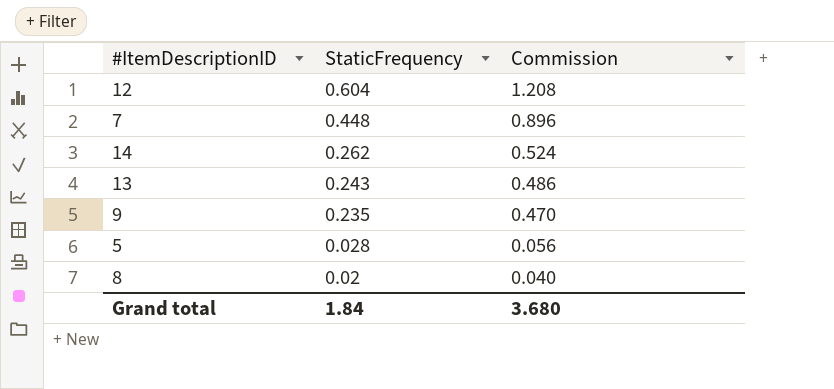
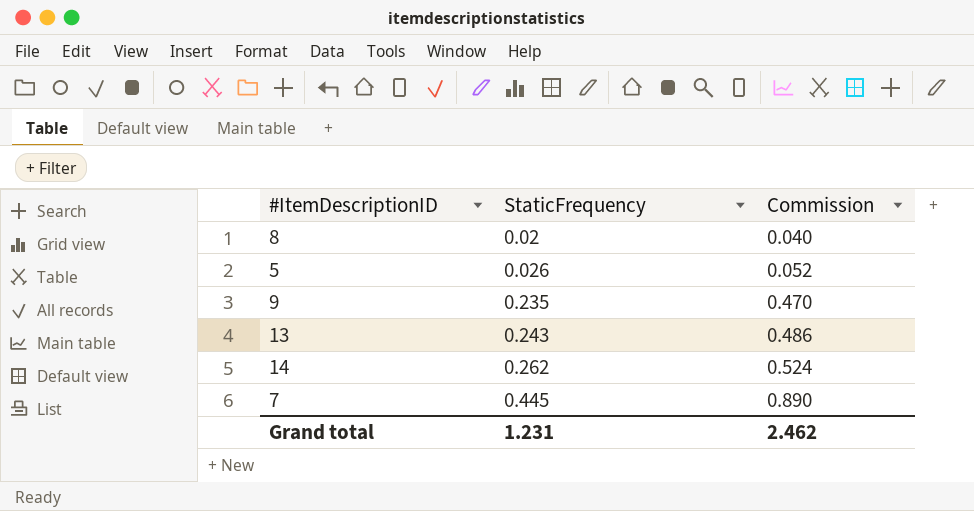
row order: StaticFrequency descending -> StaticFrequency ascending
row 12: 0.604 | 1.208 -> none
5 | StaticFrequency: 0.028 -> 0.026
5 | Commission: 0.056 -> 0.052
7 | StaticFrequency: 0.448 -> 0.445
7 | Commission: 0.896 -> 0.890
Grand total | StaticFrequency: 1.84 -> 1.231
Grand total | Commission: 3.680 -> 2.462

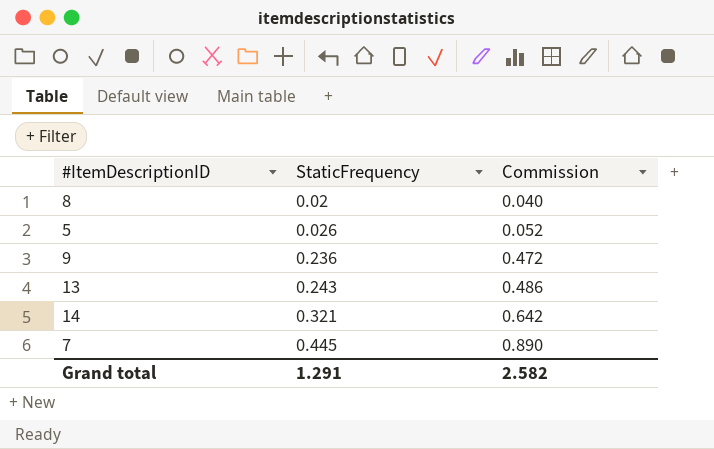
9 | StaticFrequency: 0.235 -> 0.236
9 | Commission: 0.470 -> 0.472
14 | StaticFrequency: 0.262 -> 0.321
14 | Commission: 0.524 -> 0.642
Grand total | StaticFrequency: 1.231 -> 1.291
Grand total | Commission: 2.462 -> 2.582

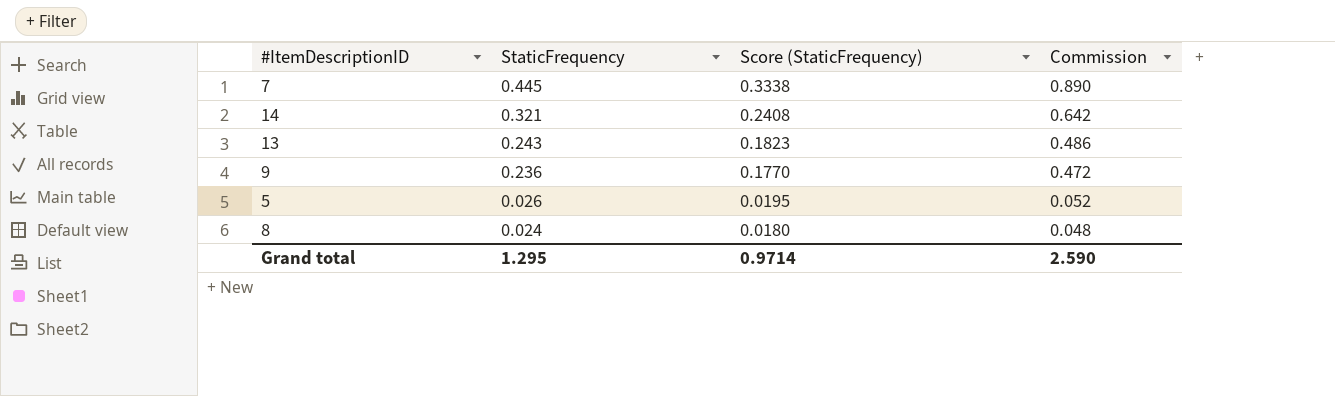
row order: StaticFrequency ascending -> StaticFrequency descending
column Score (StaticFrequency) | formula: none -> [StaticFrequency] * 0.75
8 | StaticFrequency: 0.02 -> 0.024
8 | Commission: 0.040 -> 0.048
Grand total | StaticFrequency: 1.291 -> 1.295
Grand total | Commission: 2.582 -> 2.590

